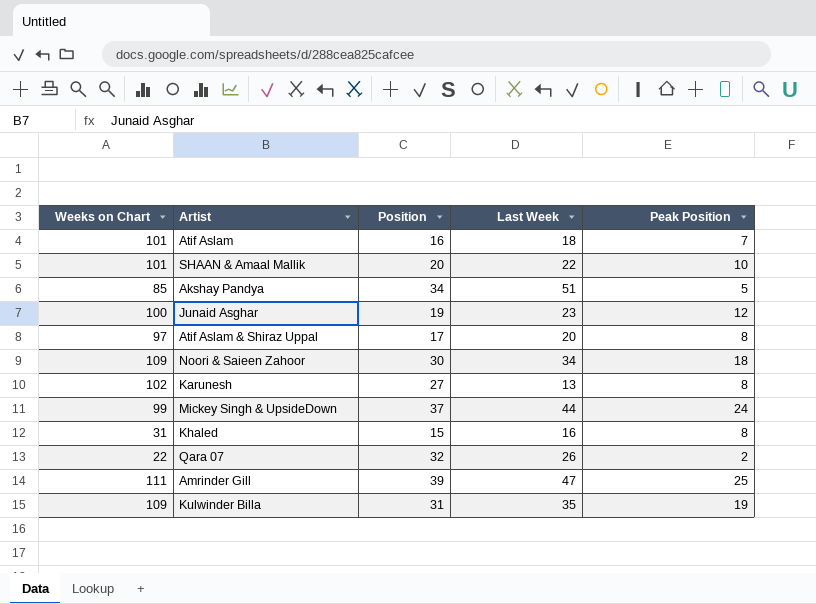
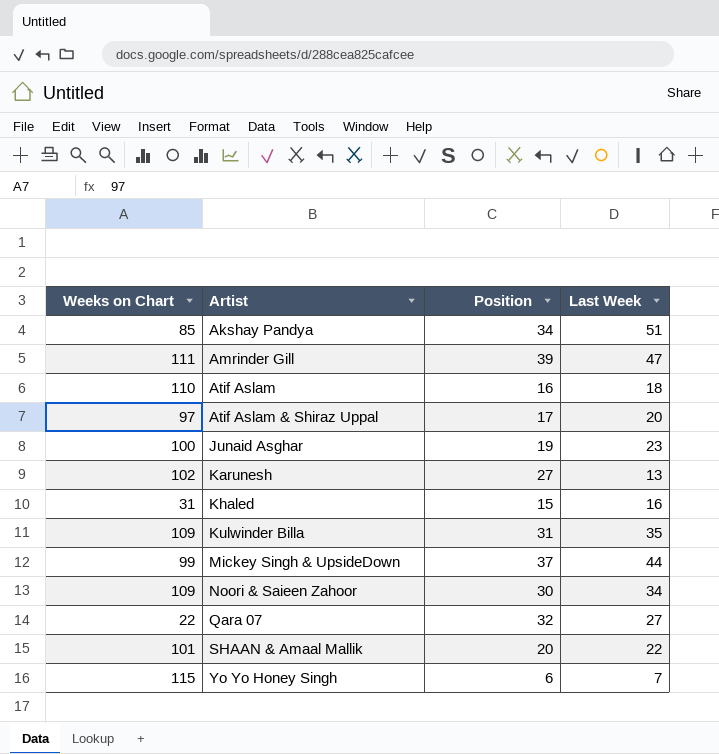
row order: none -> Artist ascending
column Peak Position | position: 5 -> none
Atif Aslam | Weeks on Chart: 101 -> 110
Qara 07 | Last Week: 26 -> 27
row Yo Yo Honey Singh: none -> 115 | 6 | 7

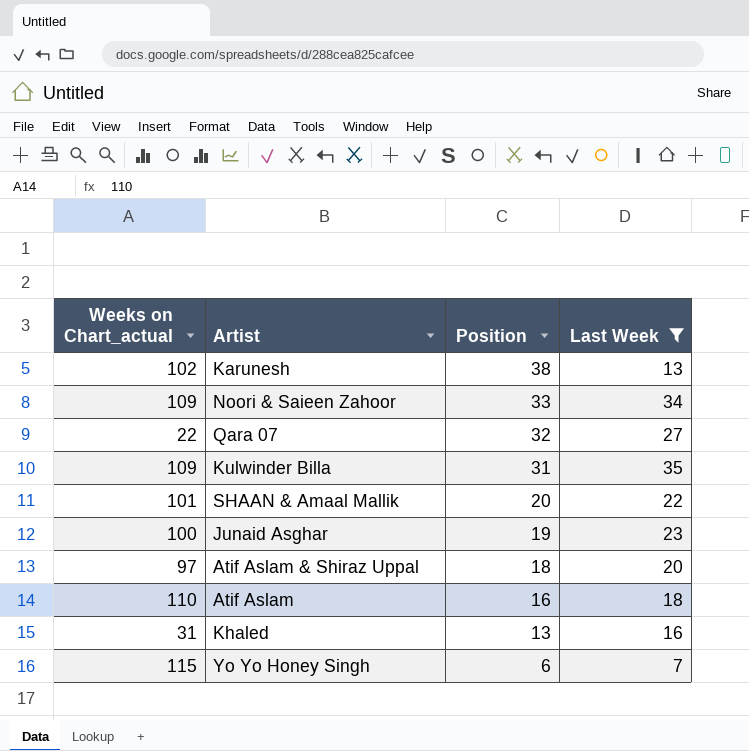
filter: none -> Last Week <= 35
row order: Artist ascending -> Position descending
column name: Weeks on Chart -> Weeks on Chart_actual
Karunesh | Position: 27 -> 38
Noori & Saieen Zahoor | Position: 30 -> 33
Atif Aslam & Shiraz Uppal | Position: 17 -> 18
Khaled | Position: 15 -> 13

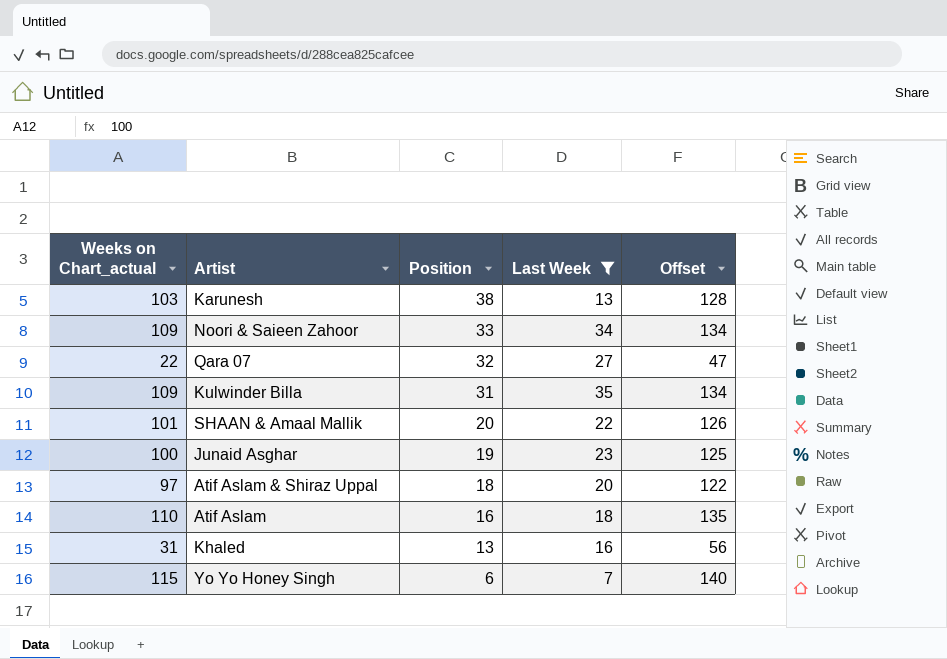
column Offset | formula: none -> [Weeks on Chart_actual] + 25
Karunesh | Weeks on Chart_actual: 102 -> 103

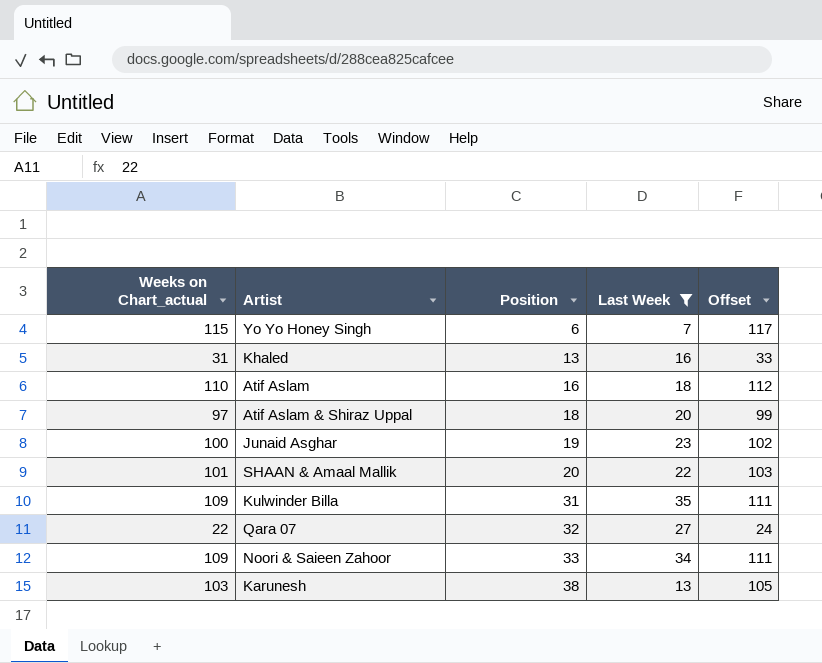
row order: Position descending -> Position ascending
column Offset | formula: [Weeks on Chart_actual] + 25 -> [Weeks on Chart_actual] + 2

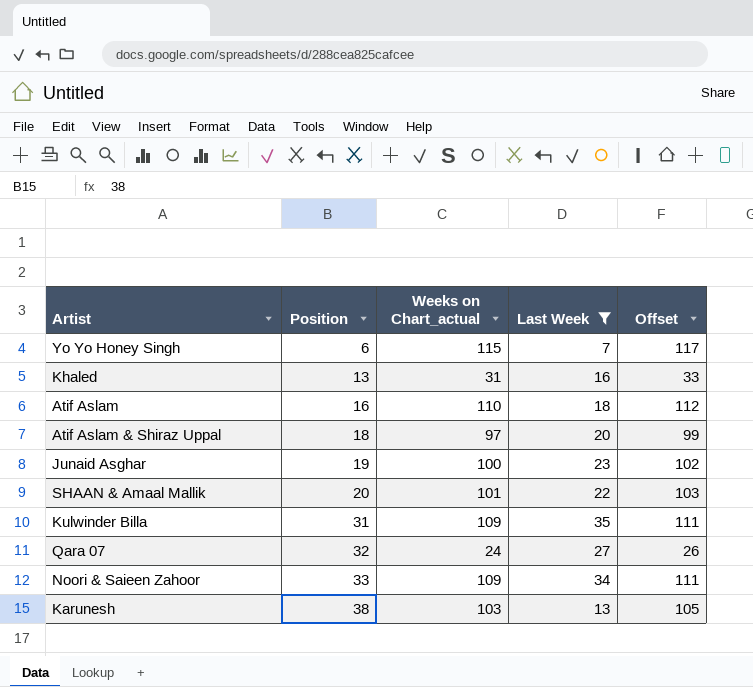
column Weeks on Chart_actual | position: 1 -> 3
Qara 07 | Weeks on Chart_actual: 22 -> 24
Qara 07 | Offset: 24 -> 26

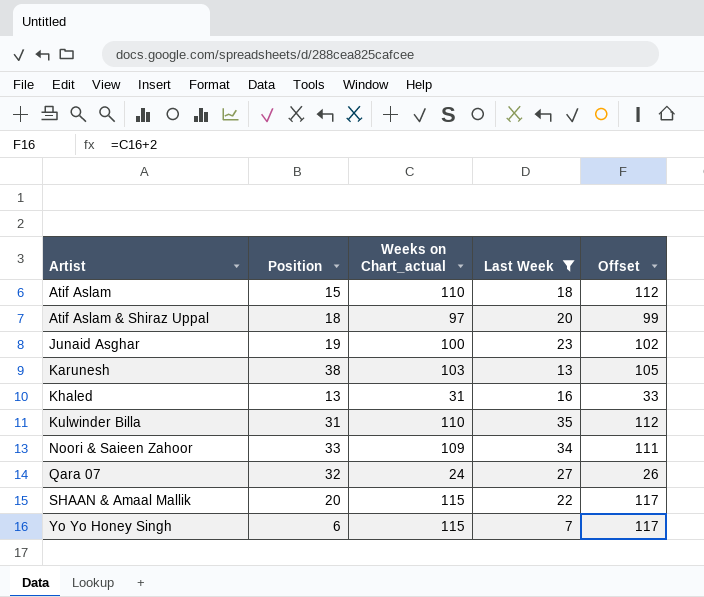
row order: Position ascending -> Artist ascending
Atif Aslam | Position: 16 -> 15
Kulwinder Billa | Weeks on Chart_actual: 109 -> 110
Kulwinder Billa | Offset: 111 -> 112
SHAAN & Amaal Mallik | Weeks on Chart_actual: 101 -> 115
SHAAN & Amaal Mallik | Offset: 103 -> 117

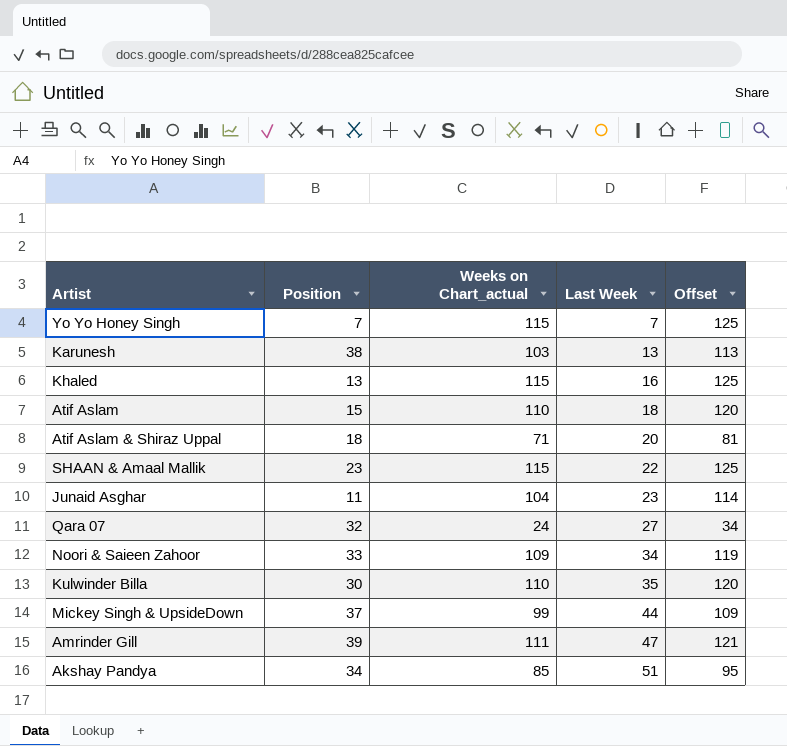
filter: Last Week <= 35 -> none
row order: Artist ascending -> Last Week ascending
column Offset | formula: [Weeks on Chart_actual] + 2 -> [Weeks on Chart_actual] + 10
Yo Yo Honey Singh | Position: 6 -> 7
Khaled | Weeks on Chart_actual: 31 -> 115
Atif Aslam & Shiraz Uppal | Weeks on Chart_actual: 97 -> 71
SHAAN & Amaal Mallik | Position: 20 -> 23
Junaid Asghar | Position: 19 -> 11
Junaid Asghar | Weeks on Chart_actual: 100 -> 104
Kulwinder Billa | Position: 31 -> 30

